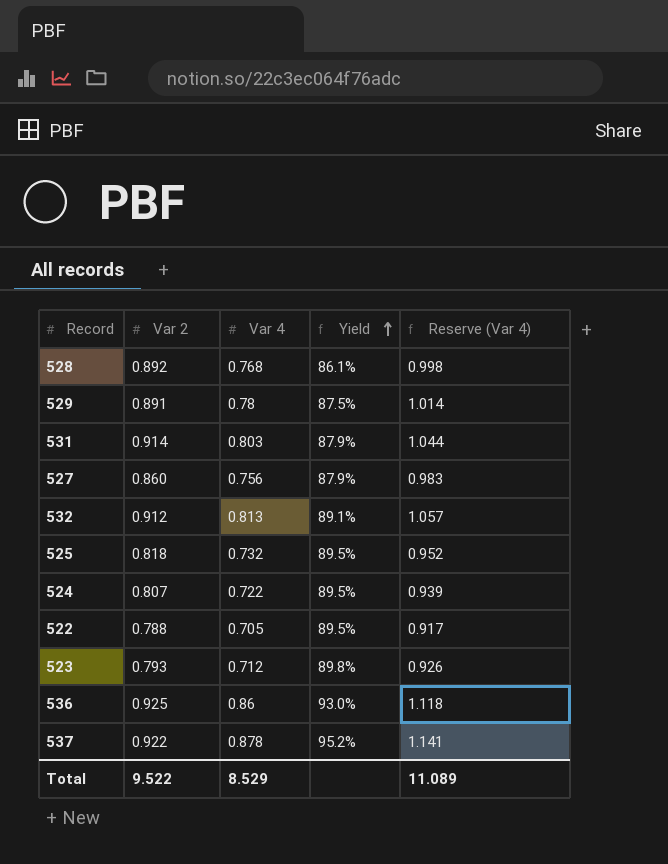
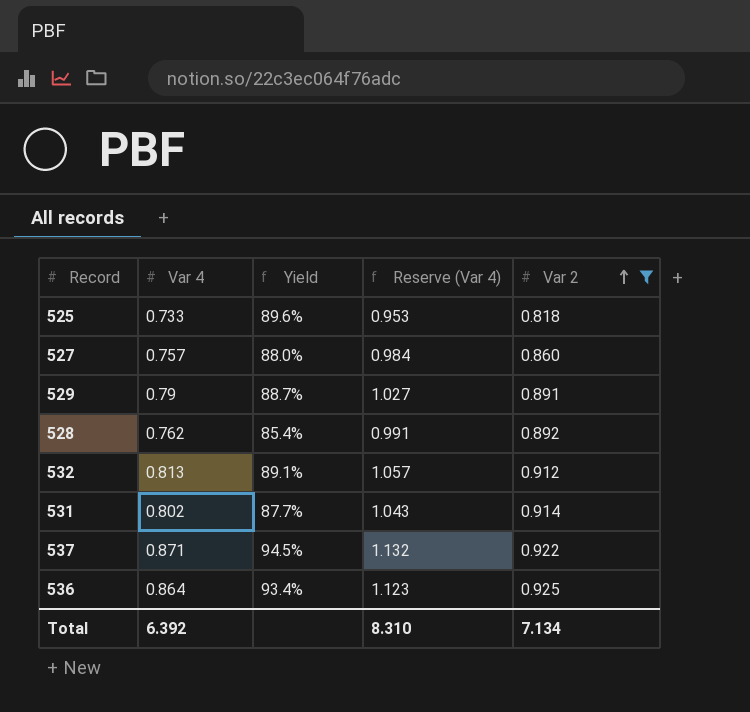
filter: none -> Var 2 >= 0.818
row order: Yield ascending -> Var 2 ascending
column Var 2 | position: 2 -> 5
525 | Var 4: 0.732 -> 0.733
525 | Yield: 89.5% -> 89.6%
525 | Reserve (Var 4): 0.952 -> 0.953
527 | Var 4: 0.756 -> 0.757
527 | Yield: 87.9% -> 88.0%
527 | Reserve (Var 4): 0.983 -> 0.984
529 | Var 4: 0.78 -> 0.79
529 | Yield: 87.5% -> 88.7%
529 | Reserve (Var 4): 1.014 -> 1.027
528 | Var 4: 0.768 -> 0.762
528 | Yield: 86.1% -> 85.4%
528 | Reserve (Var 4): 0.998 -> 0.991
531 | Var 4: 0.803 -> 0.802
531 | Yield: 87.9% -> 87.7%
531 | Reserve (Var 4): 1.044 -> 1.043
537 | Var 4: 0.878 -> 0.871
537 | Yield: 95.2% -> 94.5%
537 | Reserve (Var 4): 1.141 -> 1.132
536 | Var 4: 0.86 -> 0.864
536 | Yield: 93.0% -> 93.4%
536 | Reserve (Var 4): 1.118 -> 1.123
Total | Var 4: 8.529 -> 6.392
Total | Reserve (Var 4): 11.089 -> 8.310
Total | Var 2: 9.522 -> 7.134

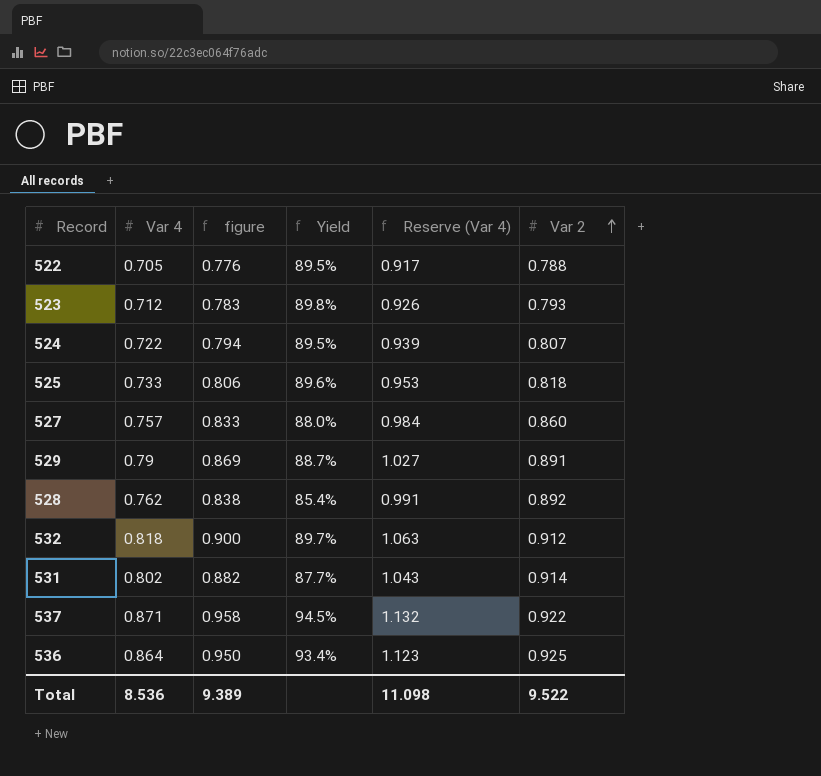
filter: Var 2 >= 0.818 -> none
column figure | formula: none -> [Var 4] * 1.1
532 | Var 4: 0.813 -> 0.818
532 | Yield: 89.1% -> 89.7%
532 | Reserve (Var 4): 1.057 -> 1.063
Total | Var 4: 6.392 -> 8.536
Total | Reserve (Var 4): 8.310 -> 11.098
Total | Var 2: 7.134 -> 9.522

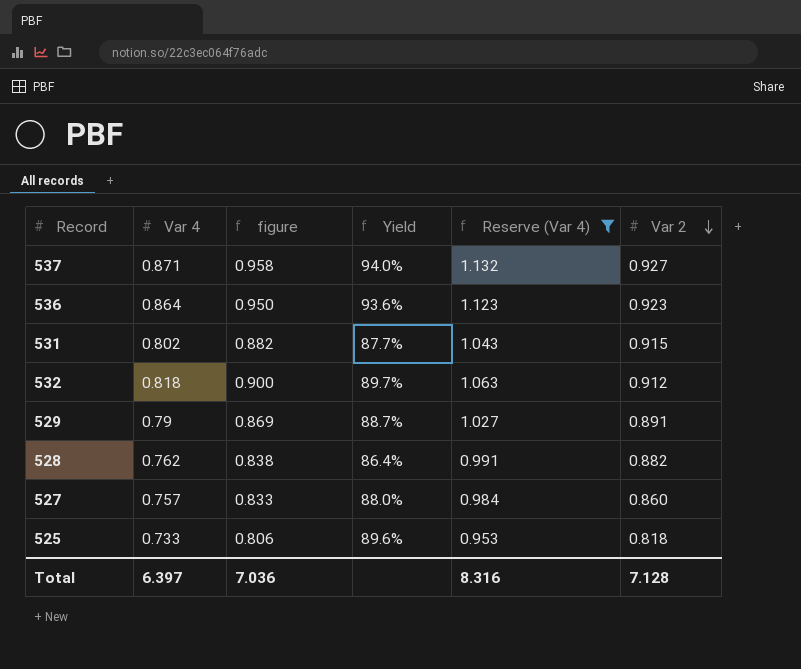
filter: none -> Reserve (Var 4) >= 0.953
row order: Var 2 ascending -> Var 2 descending
537 | Yield: 94.5% -> 94.0%
537 | Var 2: 0.922 -> 0.927
536 | Yield: 93.4% -> 93.6%
536 | Var 2: 0.925 -> 0.923
531 | Var 2: 0.914 -> 0.915
528 | Yield: 85.4% -> 86.4%
528 | Var 2: 0.892 -> 0.882
Total | Var 4: 8.536 -> 6.397
Total | figure: 9.389 -> 7.036
Total | Reserve (Var 4): 11.098 -> 8.316
Total | Var 2: 9.522 -> 7.128

